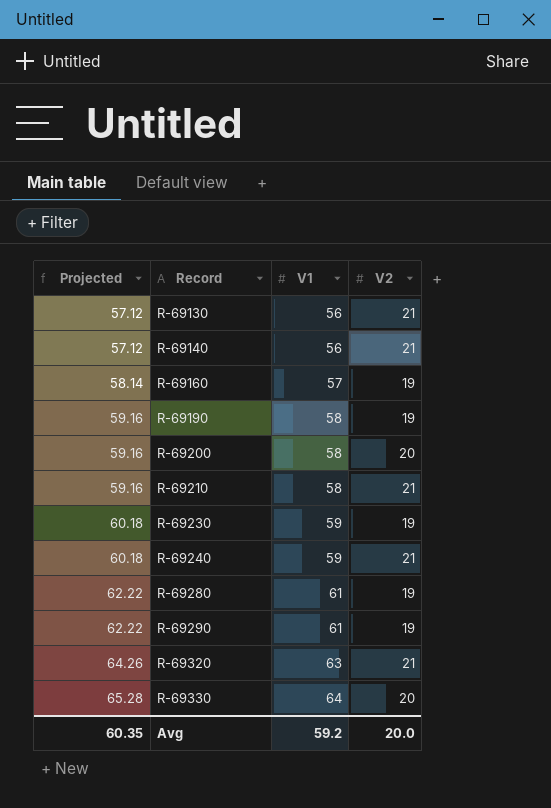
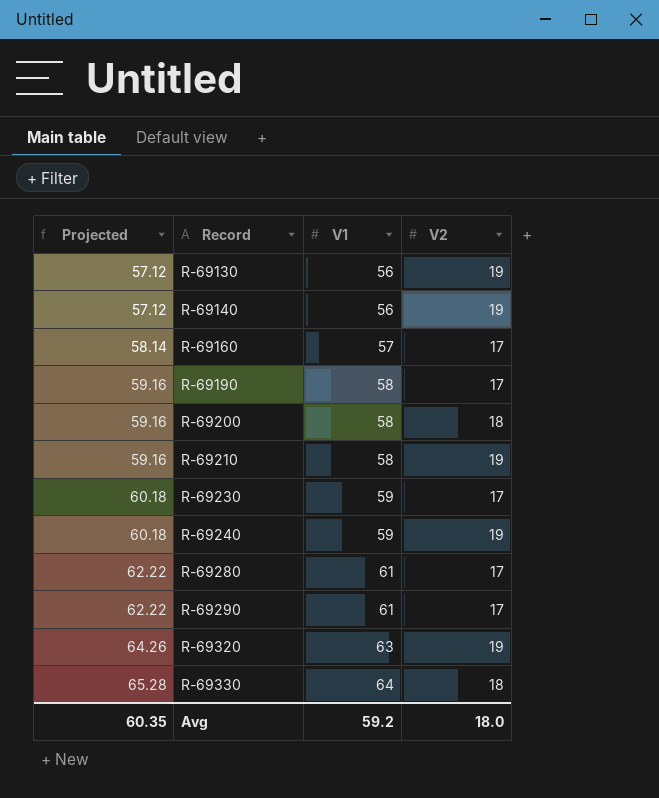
R-69130 | V2: 21 -> 19
R-69140 | V2: 21 -> 19
R-69160 | V2: 19 -> 17
R-69190 | V2: 19 -> 17
R-69200 | V2: 20 -> 18
R-69210 | V2: 21 -> 19
R-69230 | V2: 19 -> 17
R-69240 | V2: 21 -> 19
R-69280 | V2: 19 -> 17
R-69290 | V2: 19 -> 17
R-69320 | V2: 21 -> 19
R-69330 | V2: 20 -> 18
Avg | V2: 20.0 -> 18.0

